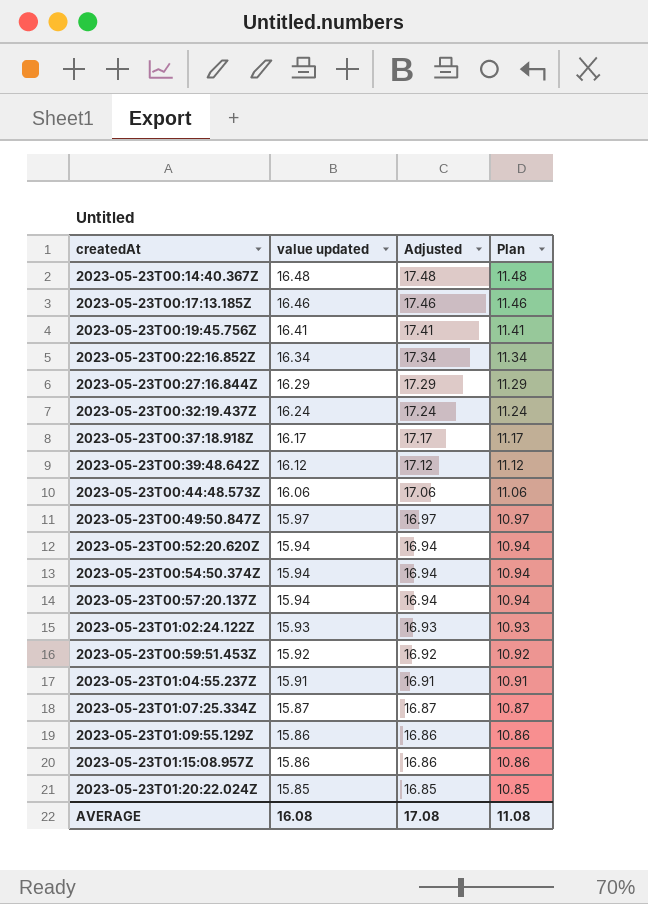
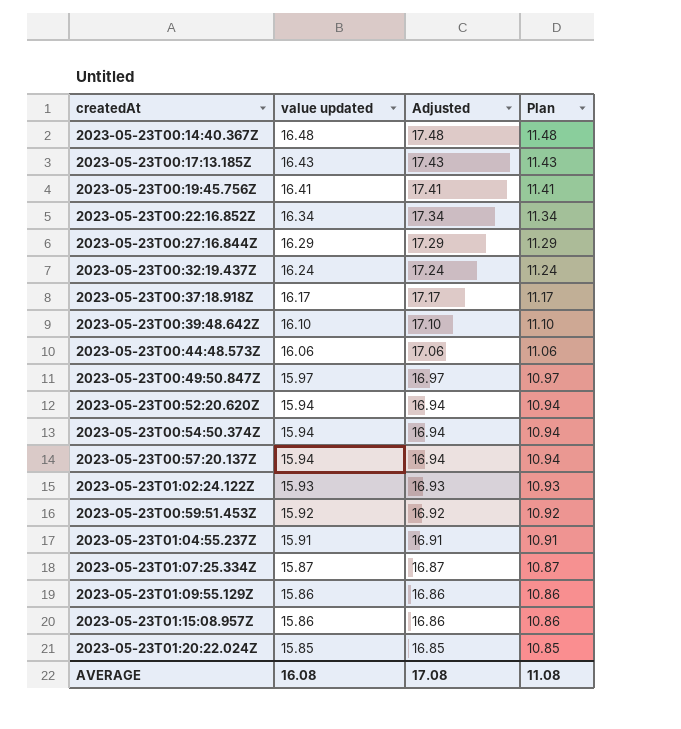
2023-05-23T00:17:13.185Z | value updated: 16.46 -> 16.43
2023-05-23T00:17:13.185Z | Adjusted: 17.46 -> 17.43
2023-05-23T00:17:13.185Z | Plan: 11.46 -> 11.43
2023-05-23T00:39:48.642Z | value updated: 16.12 -> 16.10
2023-05-23T00:39:48.642Z | Adjusted: 17.12 -> 17.10
2023-05-23T00:39:48.642Z | Plan: 11.12 -> 11.10

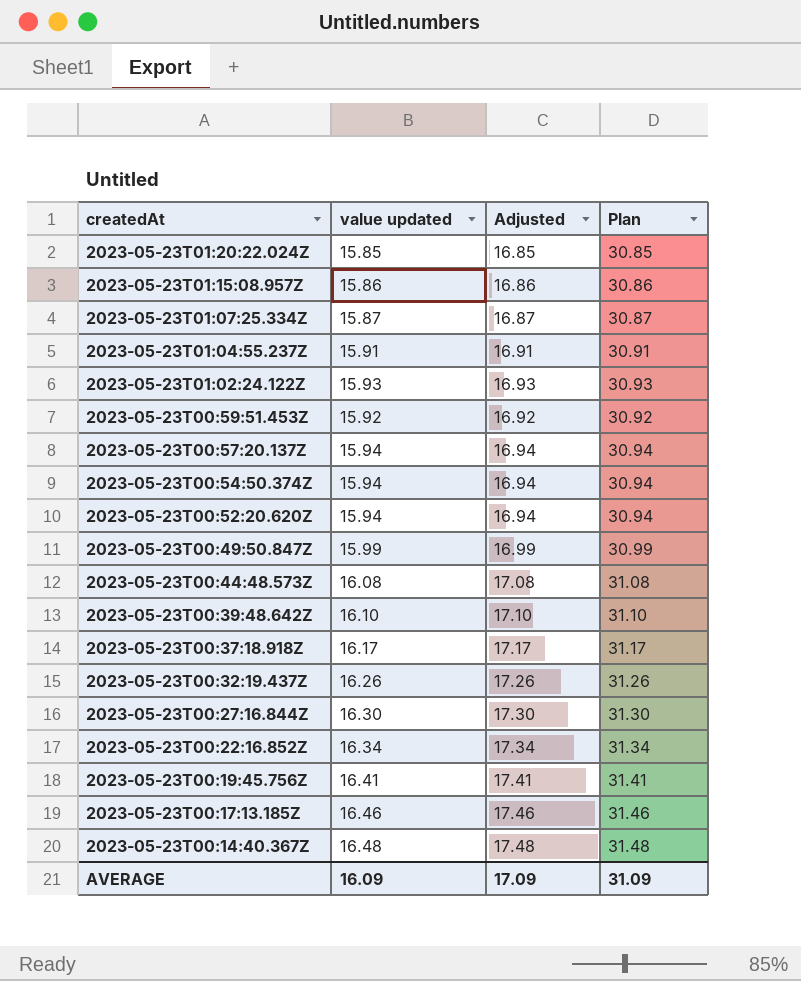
row order: value updated descending -> createdAt descending
column Plan | formula: [value updated] - 5 -> [value updated] + 15
row 2023-05-23T01:09:55.129Z: 15.86 | 16.86 | 10.86 -> none
2023-05-23T00:49:50.847Z | value updated: 15.97 -> 15.99
2023-05-23T00:49:50.847Z | Adjusted: 16.97 -> 16.99
2023-05-23T00:44:48.573Z | value updated: 16.06 -> 16.08
2023-05-23T00:44:48.573Z | Adjusted: 17.06 -> 17.08
2023-05-23T00:32:19.437Z | value updated: 16.24 -> 16.26
2023-05-23T00:32:19.437Z | Adjusted: 17.24 -> 17.26
2023-05-23T00:27:16.844Z | value updated: 16.29 -> 16.30
2023-05-23T00:27:16.844Z | Adjusted: 17.29 -> 17.30
2023-05-23T00:17:13.185Z | value updated: 16.43 -> 16.46
2023-05-23T00:17:13.185Z | Adjusted: 17.43 -> 17.46
AVERAGE | value updated: 16.08 -> 16.09
AVERAGE | Adjusted: 17.08 -> 17.09
AVERAGE | Plan: 11.08 -> 31.09

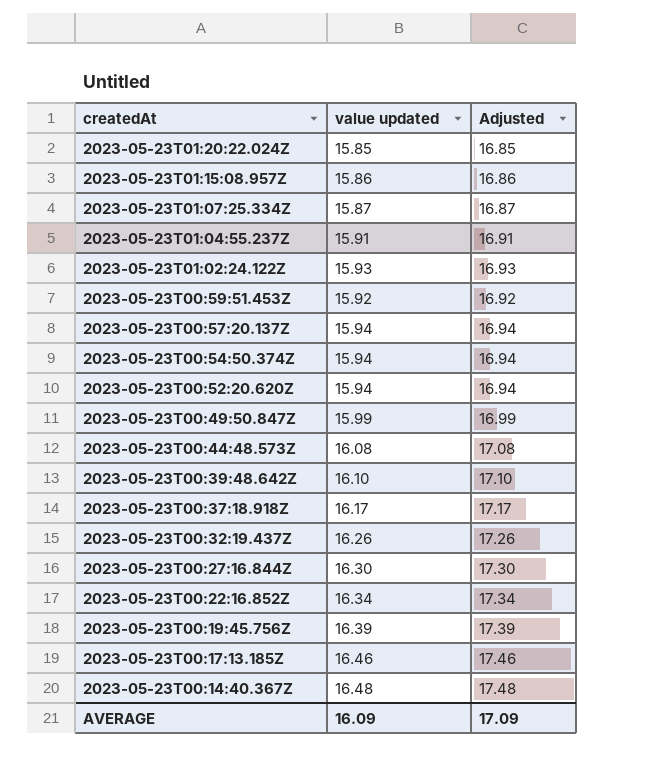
column Plan | formula: [value updated] + 15 -> none
2023-05-23T00:19:45.756Z | value updated: 16.41 -> 16.39
2023-05-23T00:19:45.756Z | Adjusted: 17.41 -> 17.39

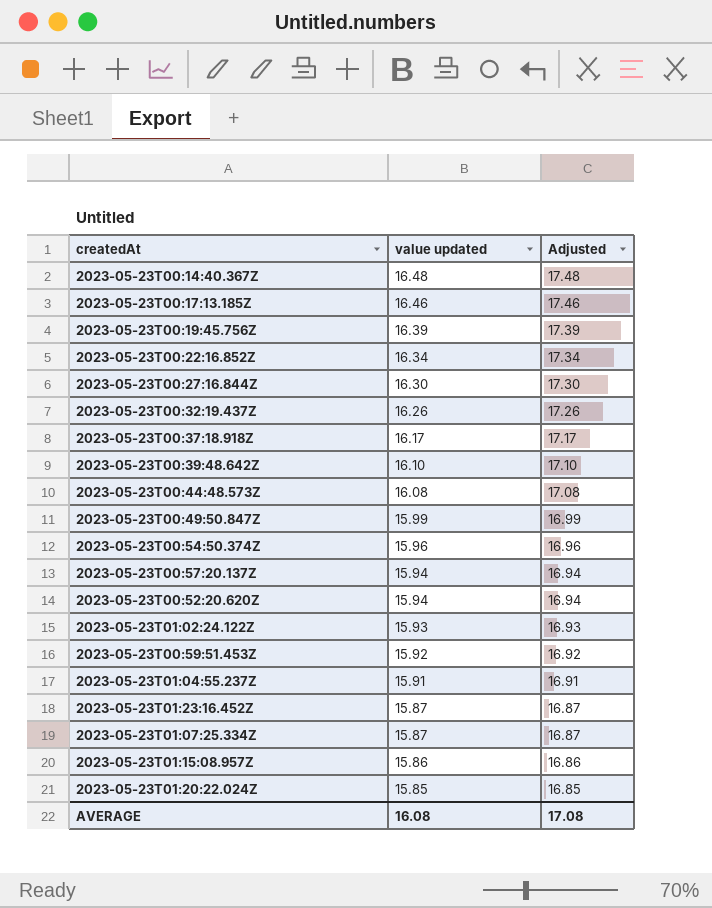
row order: createdAt descending -> value updated descending
2023-05-23T00:54:50.374Z | value updated: 15.94 -> 15.96
2023-05-23T00:54:50.374Z | Adjusted: 16.94 -> 16.96
row 2023-05-23T01:23:16.452Z: none -> 15.87 | 16.87
AVERAGE | value updated: 16.09 -> 16.08
AVERAGE | Adjusted: 17.09 -> 17.08

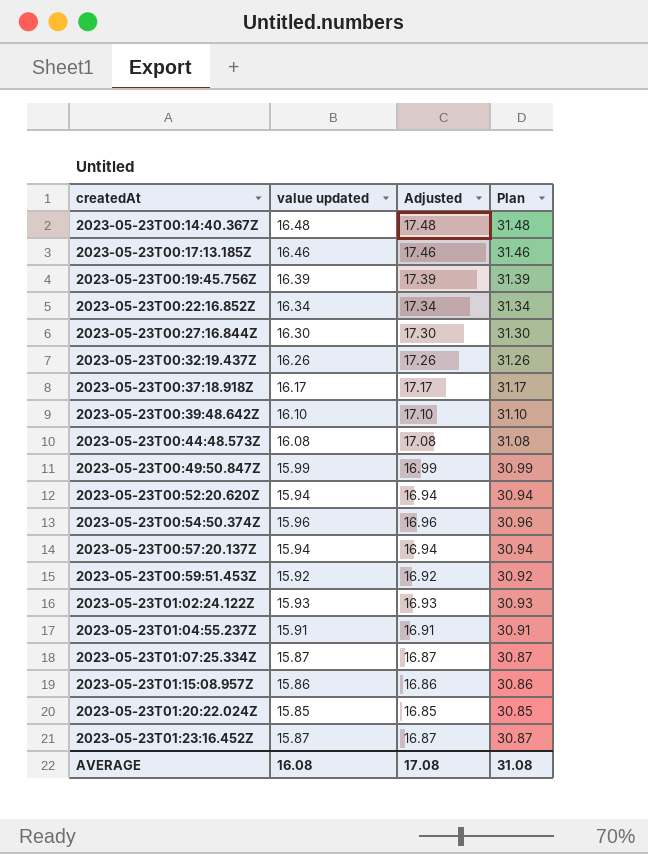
row order: value updated descending -> createdAt ascending
column Plan | formula: none -> [value updated] + 15

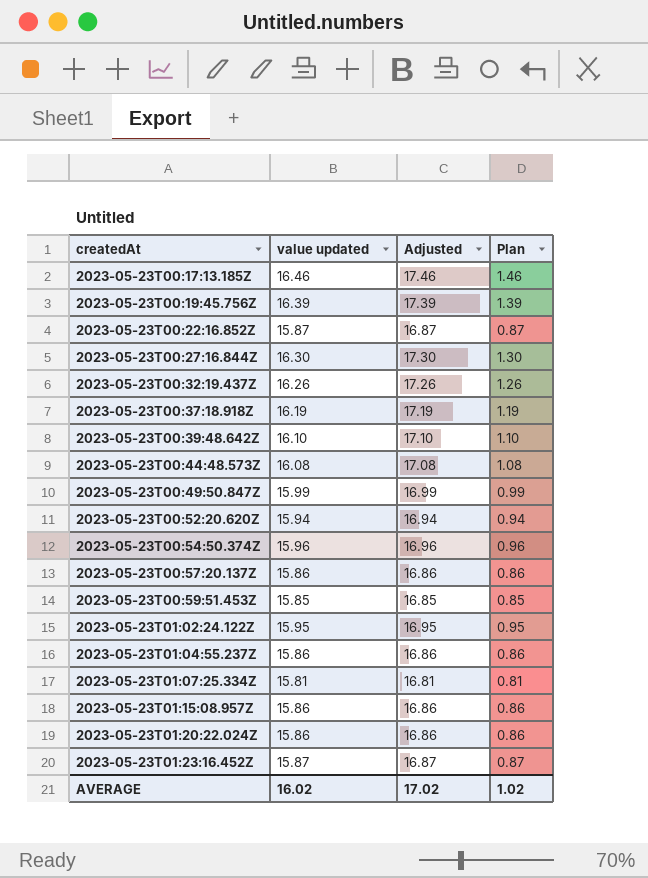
column Plan | formula: [value updated] + 15 -> [value updated] - 15
row 2023-05-23T00:14:40.367Z: 16.48 | 17.48 | 31.48 -> none
2023-05-23T00:22:16.852Z | value updated: 16.34 -> 15.87
2023-05-23T00:22:16.852Z | Adjusted: 17.34 -> 16.87
2023-05-23T00:37:18.918Z | value updated: 16.17 -> 16.19
2023-05-23T00:37:18.918Z | Adjusted: 17.17 -> 17.19
2023-05-23T00:57:20.137Z | value updated: 15.94 -> 15.86
2023-05-23T00:57:20.137Z | Adjusted: 16.94 -> 16.86
2023-05-23T00:59:51.453Z | value updated: 15.92 -> 15.85
2023-05-23T00:59:51.453Z | Adjusted: 16.92 -> 16.85
2023-05-23T01:02:24.122Z | value updated: 15.93 -> 15.95
2023-05-23T01:02:24.122Z | Adjusted: 16.93 -> 16.95
2023-05-23T01:04:55.237Z | value updated: 15.91 -> 15.86
2023-05-23T01:04:55.237Z | Adjusted: 16.91 -> 16.86
2023-05-23T01:07:25.334Z | value updated: 15.87 -> 15.81
2023-05-23T01:07:25.334Z | Adjusted: 16.87 -> 16.81
2023-05-23T01:20:22.024Z | value updated: 15.85 -> 15.86
2023-05-23T01:20:22.024Z | Adjusted: 16.85 -> 16.86
AVERAGE | value updated: 16.08 -> 16.02
AVERAGE | Adjusted: 17.08 -> 17.02
AVERAGE | Plan: 31.08 -> 1.02

